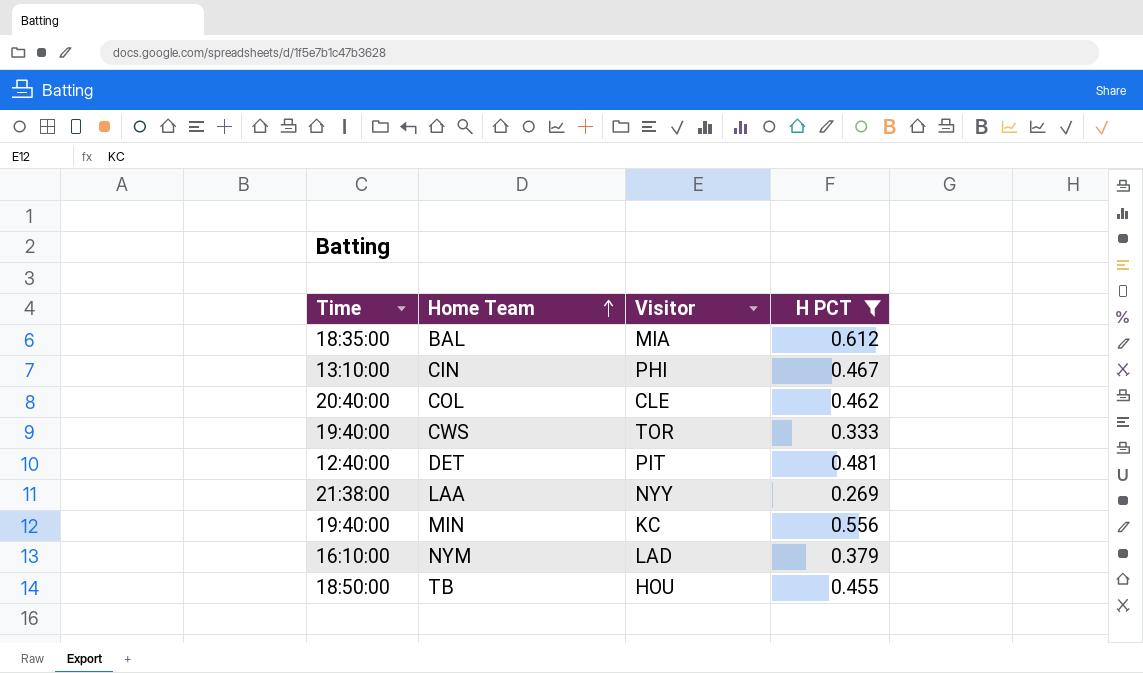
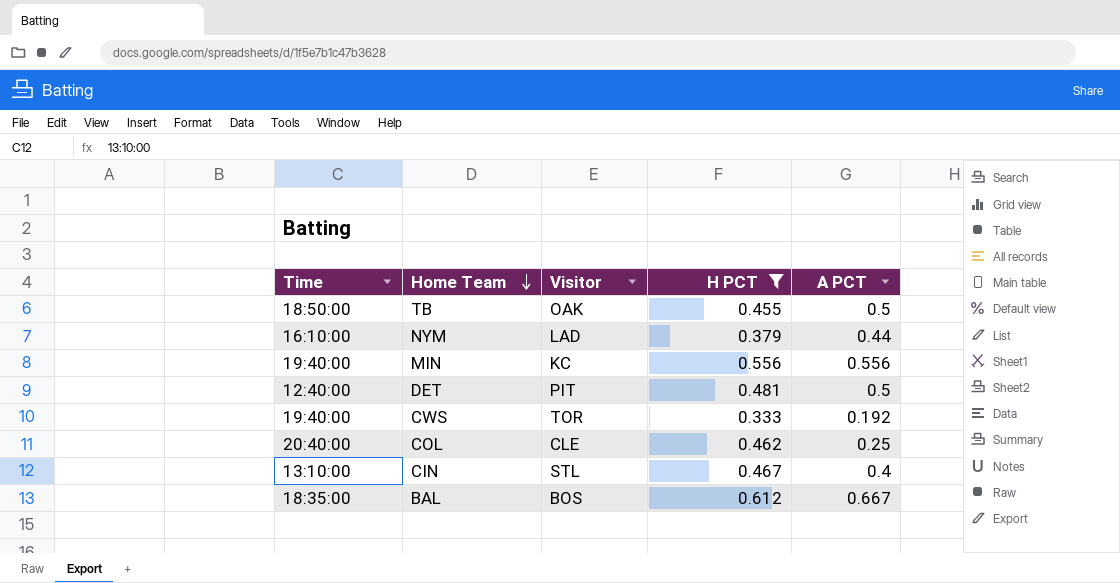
row order: Home Team ascending -> Home Team descending
column A PCT | position: none -> 5
row LAA: 21:38:00 | NYY | 0.269 -> none
TB | Visitor: HOU -> OAK
CIN | Visitor: PHI -> STL
BAL | Visitor: MIA -> BOS

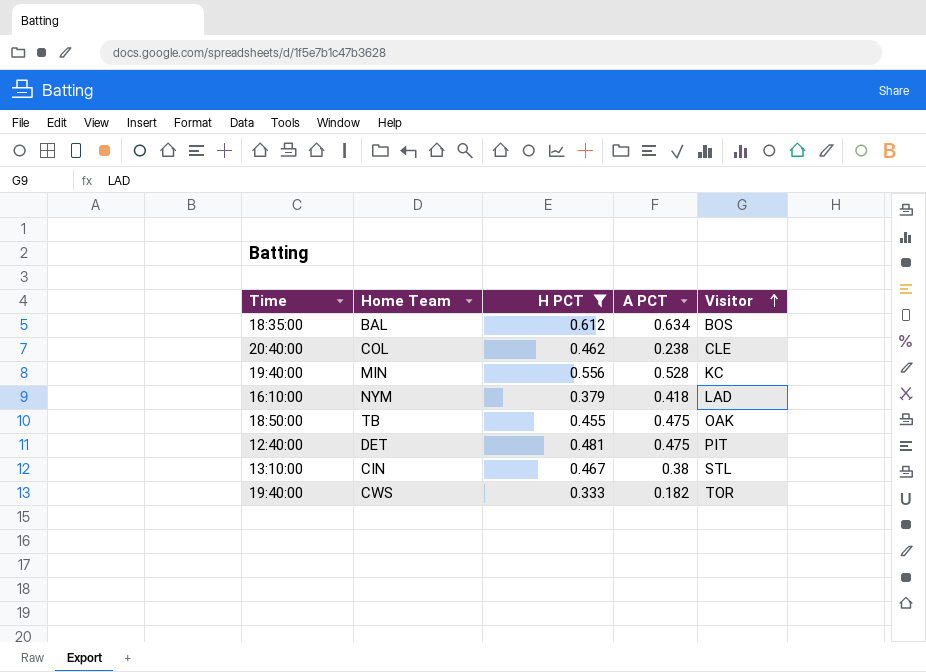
row order: Home Team descending -> Visitor ascending
column Visitor | position: 3 -> 5
BAL | A PCT: 0.667 -> 0.634
COL | A PCT: 0.25 -> 0.238
MIN | A PCT: 0.556 -> 0.528
NYM | A PCT: 0.44 -> 0.418
TB | A PCT: 0.5 -> 0.475
DET | A PCT: 0.5 -> 0.475
CIN | A PCT: 0.4 -> 0.38
CWS | A PCT: 0.192 -> 0.182

